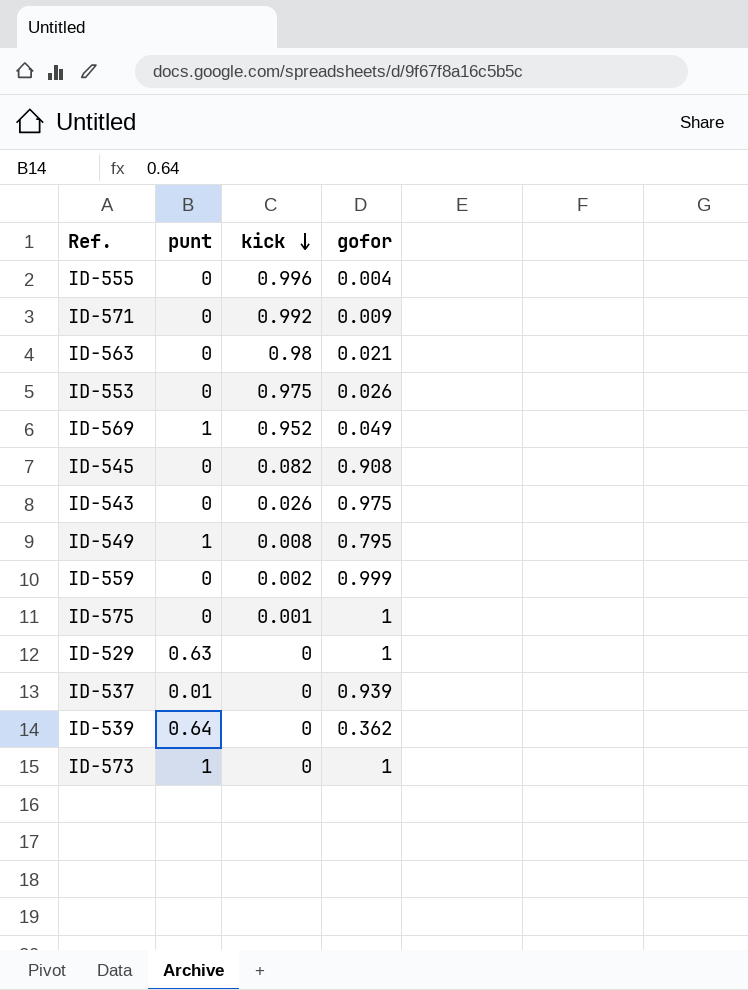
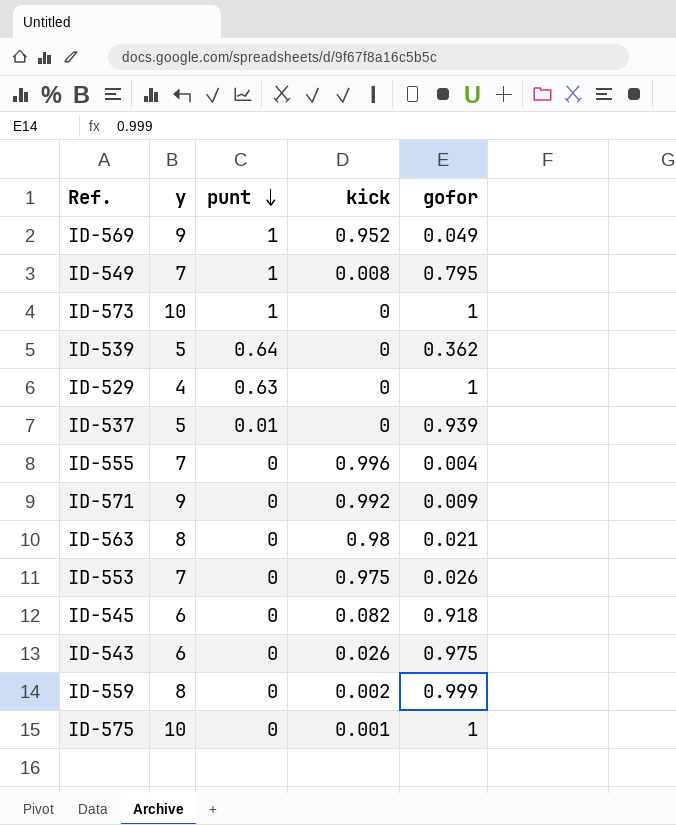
row order: kick descending -> punt descending
column y | position: none -> 2
ID-545 | gofor: 0.908 -> 0.918

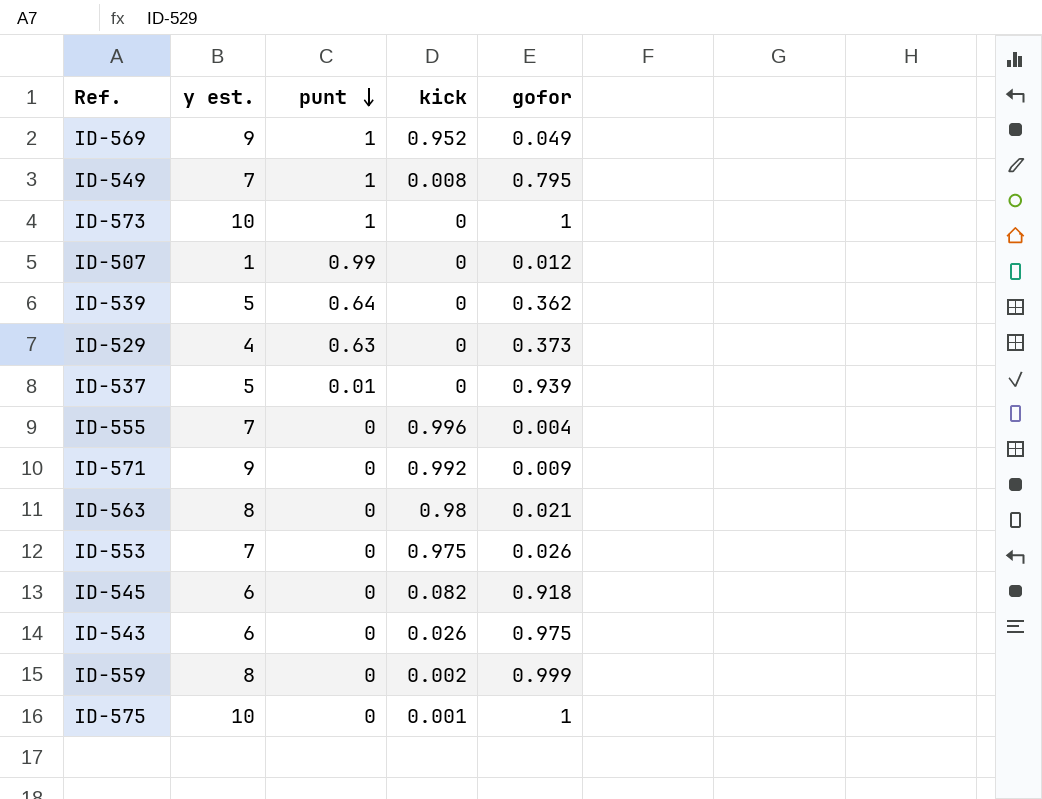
column name: y -> y est.
row ID-507: none -> 1 | 0.99 | 0 | 0.012
ID-529 | gofor: 1 -> 0.373

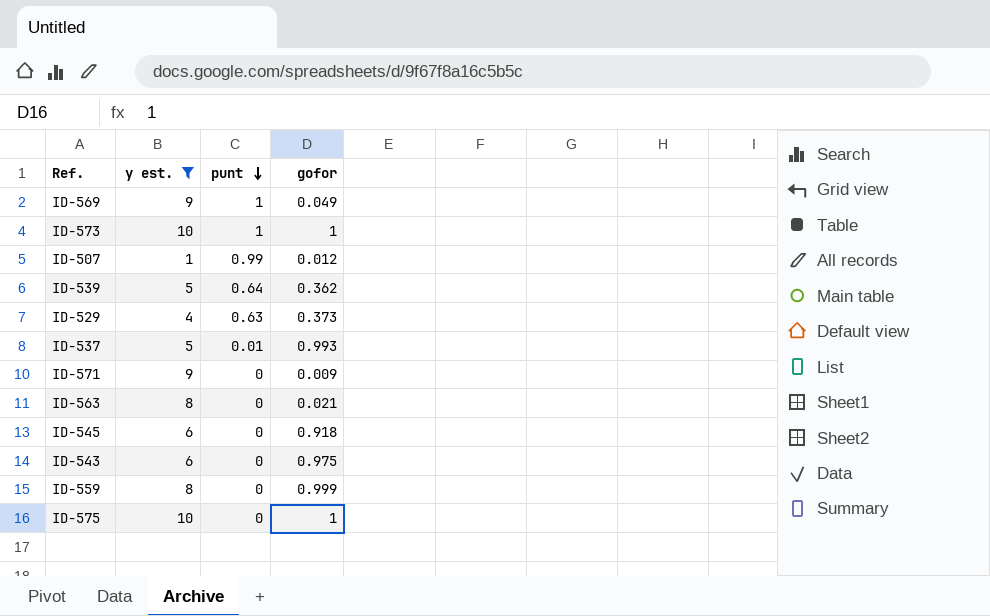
filter: none -> y est. != 7
column kick | position: 4 -> none
ID-537 | gofor: 0.939 -> 0.993

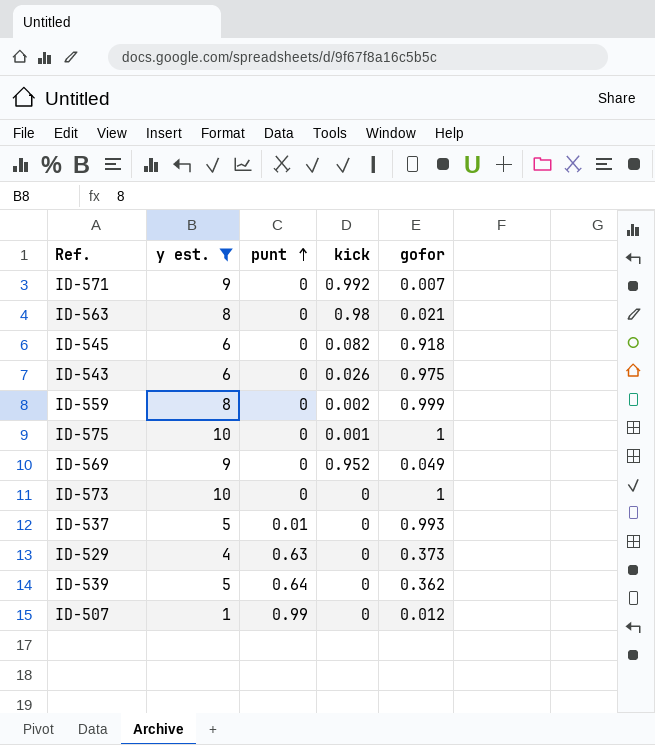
row order: punt descending -> punt ascending
column kick | position: none -> 4
ID-571 | gofor: 0.009 -> 0.007
ID-569 | punt: 1 -> 0
ID-573 | punt: 1 -> 0

